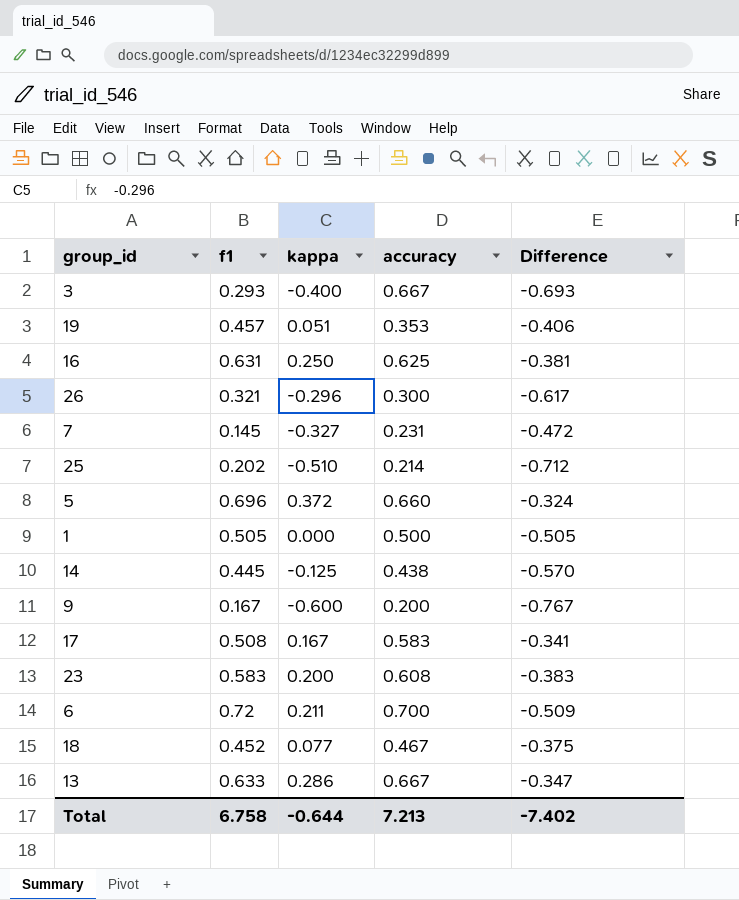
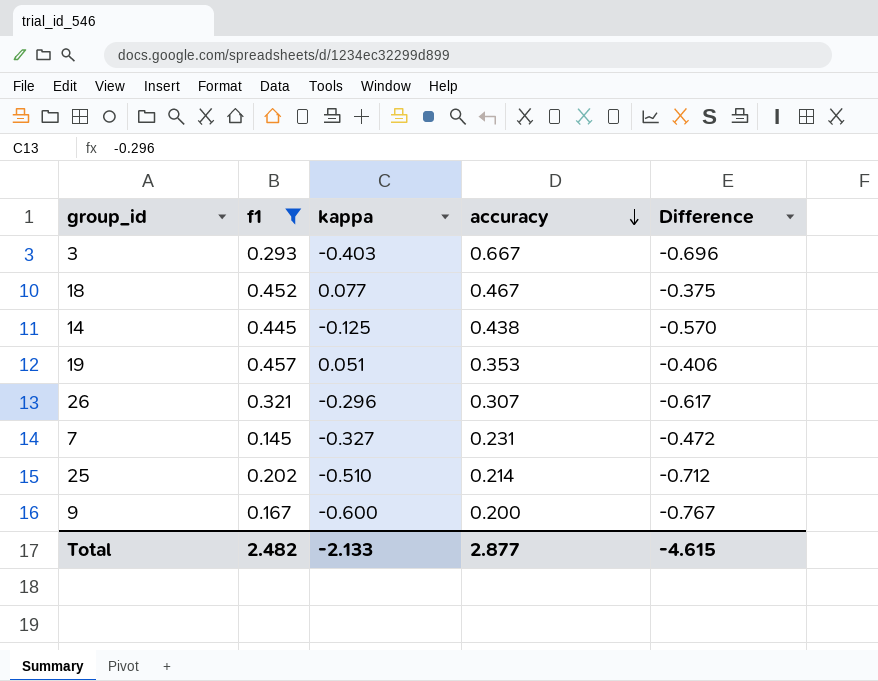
filter: none -> f1 <= 0.457
row order: none -> accuracy descending
3 | kappa: -0.400 -> -0.403
3 | Difference: -0.693 -> -0.696
26 | accuracy: 0.300 -> 0.307
Total | f1: 6.758 -> 2.482
Total | kappa: -0.644 -> -2.133
Total | accuracy: 7.213 -> 2.877
Total | Difference: -7.402 -> -4.615

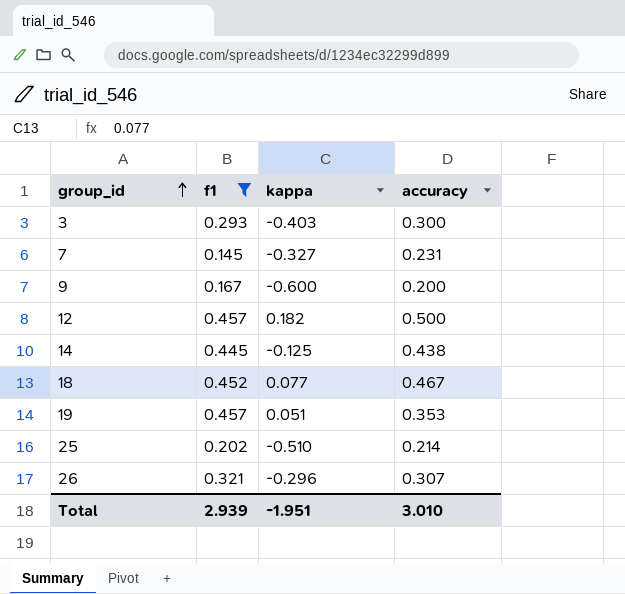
row order: accuracy descending -> group_id ascending
column Difference | formula: [kappa] - [f1] -> none
3 | accuracy: 0.667 -> 0.300
row 12: none -> 0.457 | 0.182 | 0.500
Total | f1: 2.482 -> 2.939
Total | kappa: -2.133 -> -1.951
Total | accuracy: 2.877 -> 3.010

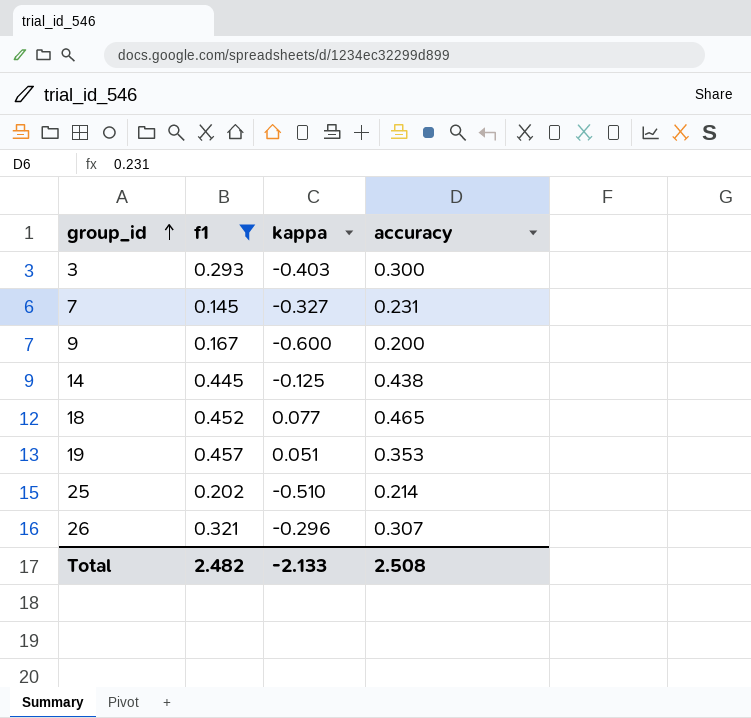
row 12: 0.457 | 0.182 | 0.500 -> none
18 | accuracy: 0.467 -> 0.465
Total | f1: 2.939 -> 2.482
Total | kappa: -1.951 -> -2.133
Total | accuracy: 3.010 -> 2.508

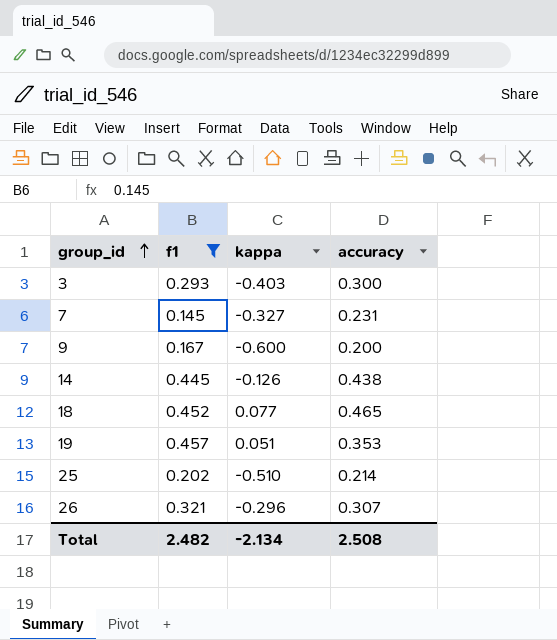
14 | kappa: -0.125 -> -0.126
Total | kappa: -2.133 -> -2.134

